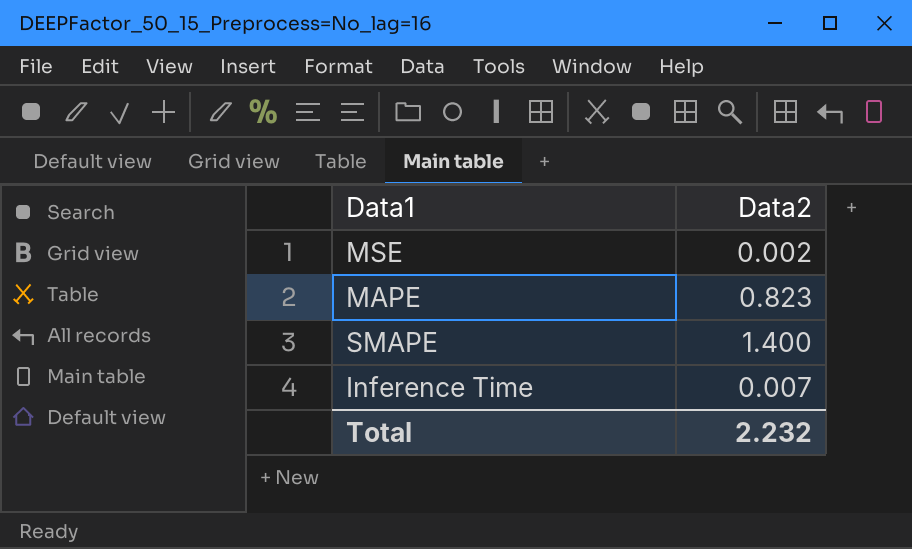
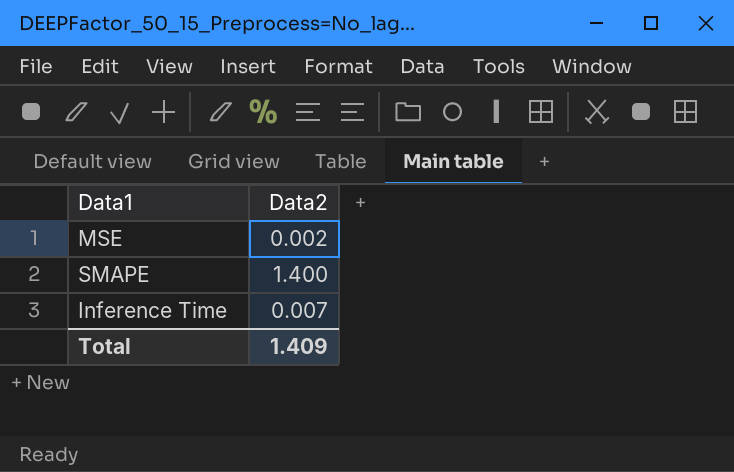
row MAPE: 0.823 -> none
Total | Data2: 2.232 -> 1.409

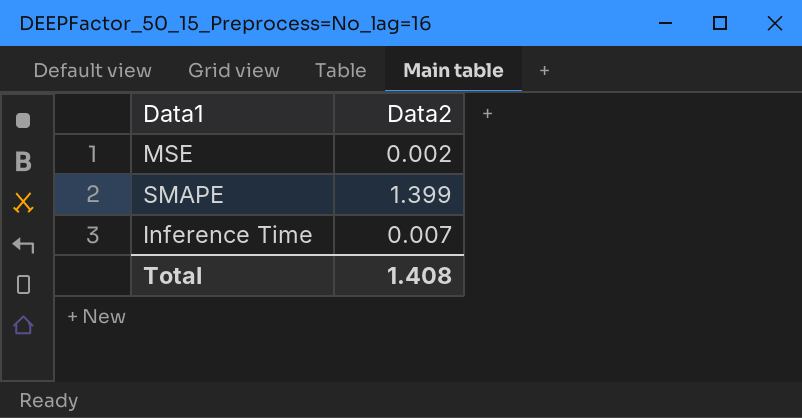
SMAPE | Data2: 1.400 -> 1.399
Total | Data2: 1.409 -> 1.408

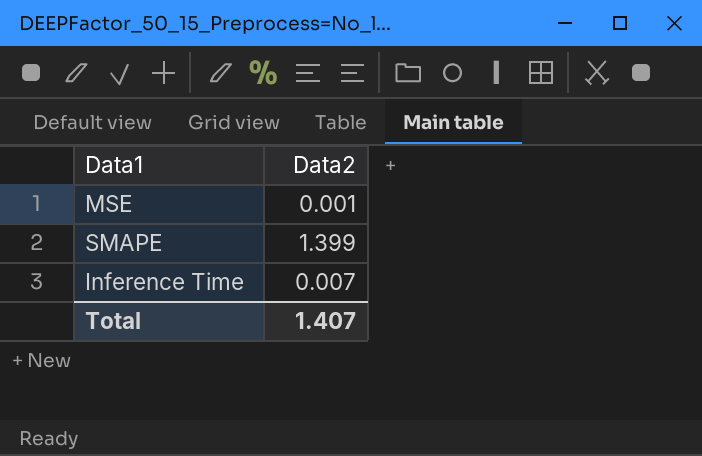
MSE | Data2: 0.002 -> 0.001
Total | Data2: 1.408 -> 1.407

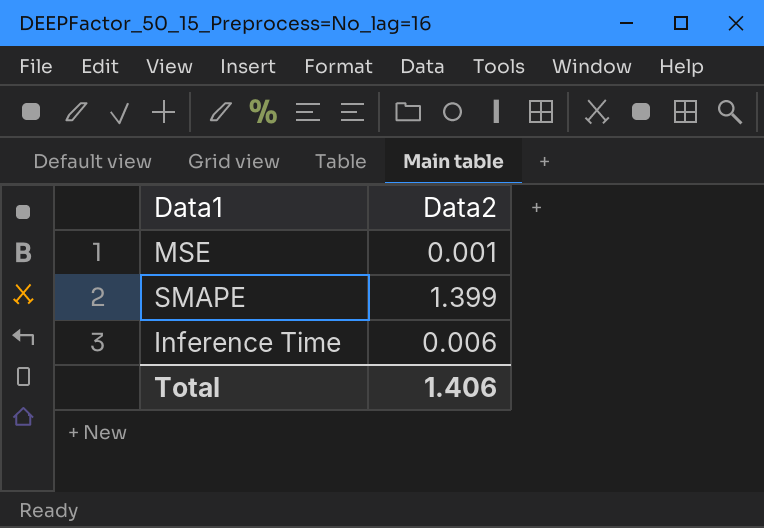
Inference Time | Data2: 0.007 -> 0.006
Total | Data2: 1.407 -> 1.406

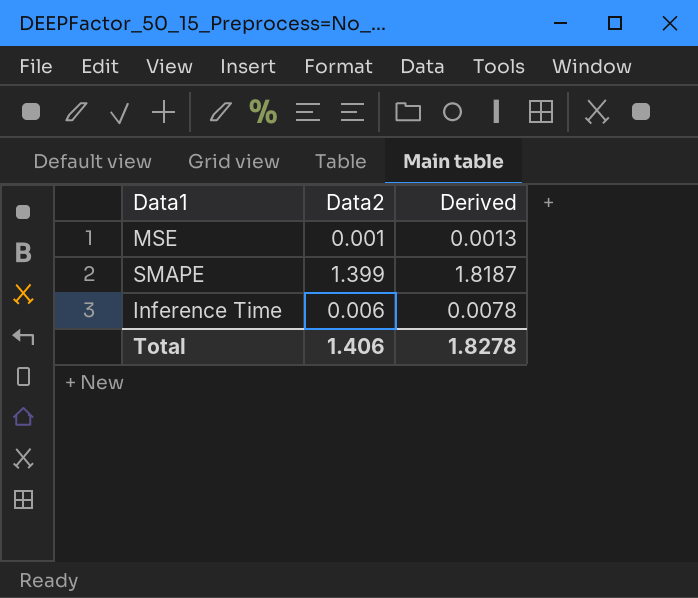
column Derived | formula: none -> [Data2] * 1.3

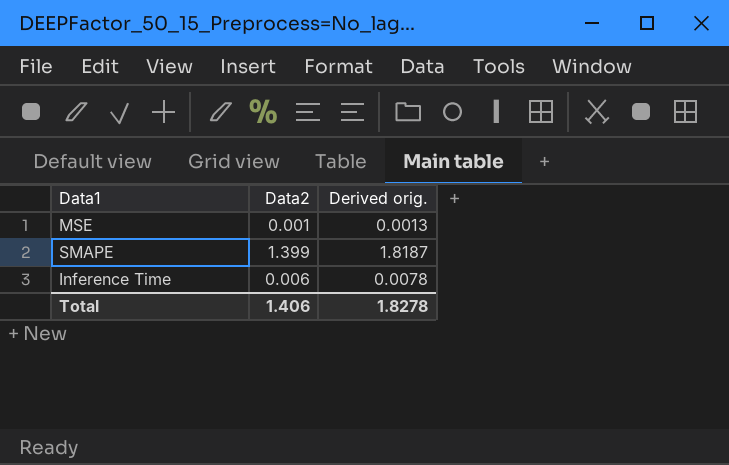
column name: Derived -> Derived orig.

